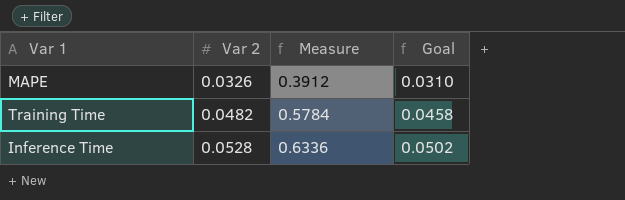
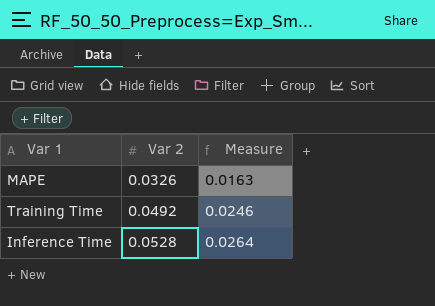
column Goal | formula: [Var 2] * 0.95 -> none
column Measure | formula: [Var 2] * 12 -> [Var 2] * 0.5
Training Time | Var 2: 0.0482 -> 0.0492

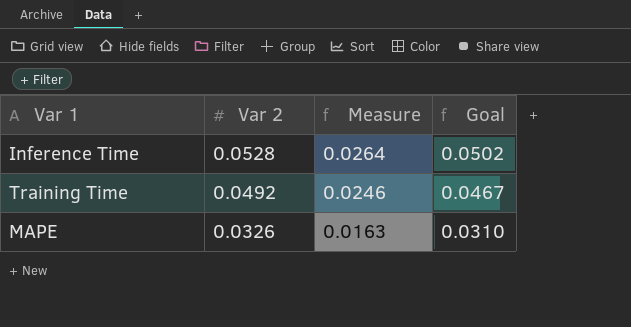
row order: Var 2 ascending -> Var 2 descending
column Goal | formula: none -> [Var 2] * 0.95

